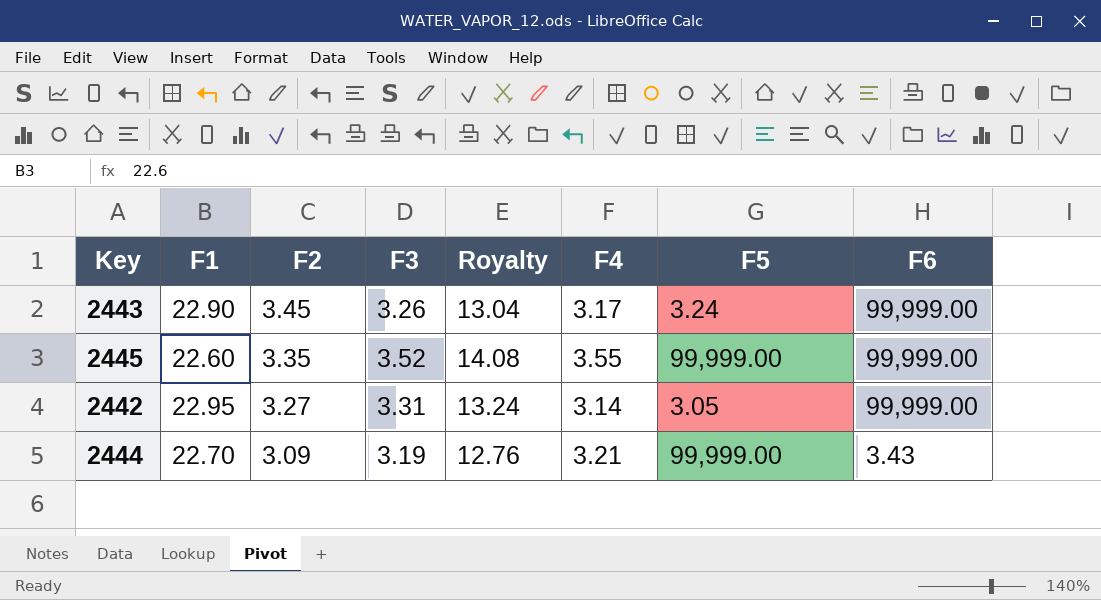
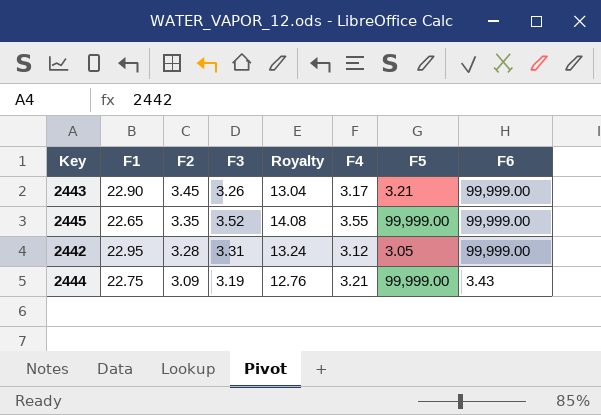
2443 | F5: 3.24 -> 3.21
2445 | F1: 22.60 -> 22.65
2442 | F2: 3.27 -> 3.28
2442 | F4: 3.14 -> 3.12
2444 | F1: 22.70 -> 22.75

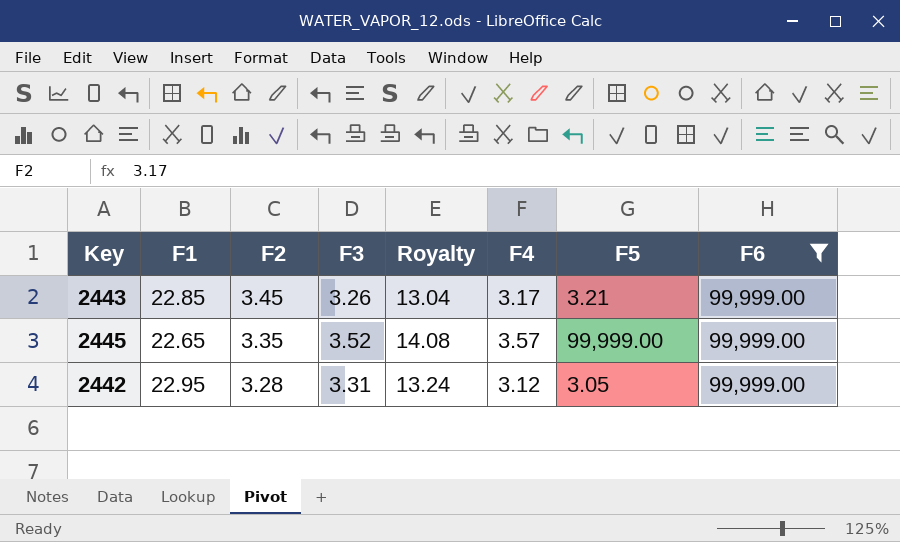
filter: none -> F6 = 99,999.00
2443 | F1: 22.90 -> 22.85
2445 | F4: 3.55 -> 3.57

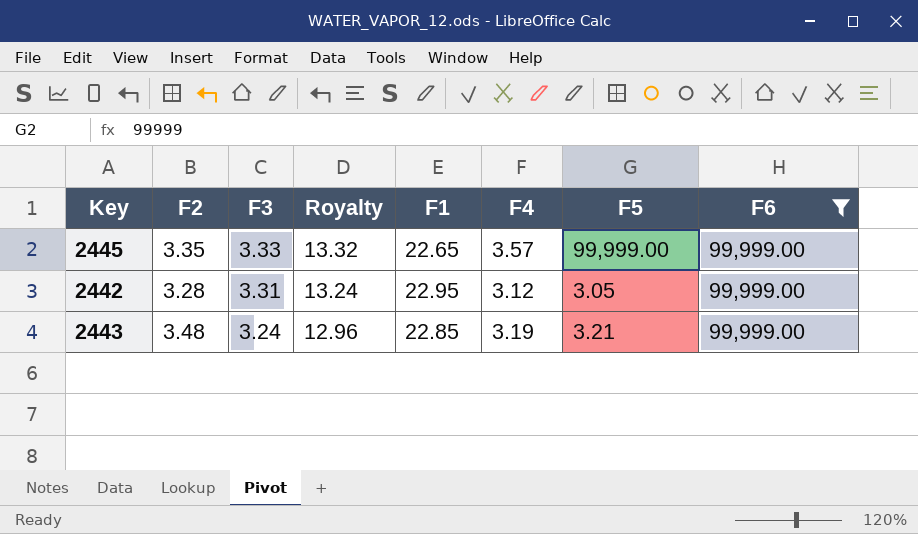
row order: F2 descending -> F3 descending
column F1 | position: 2 -> 5
2445 | F3: 3.52 -> 3.33
2445 | Royalty: 14.08 -> 13.32
2443 | F2: 3.45 -> 3.48
2443 | F3: 3.26 -> 3.24
2443 | Royalty: 13.04 -> 12.96
2443 | F4: 3.17 -> 3.19

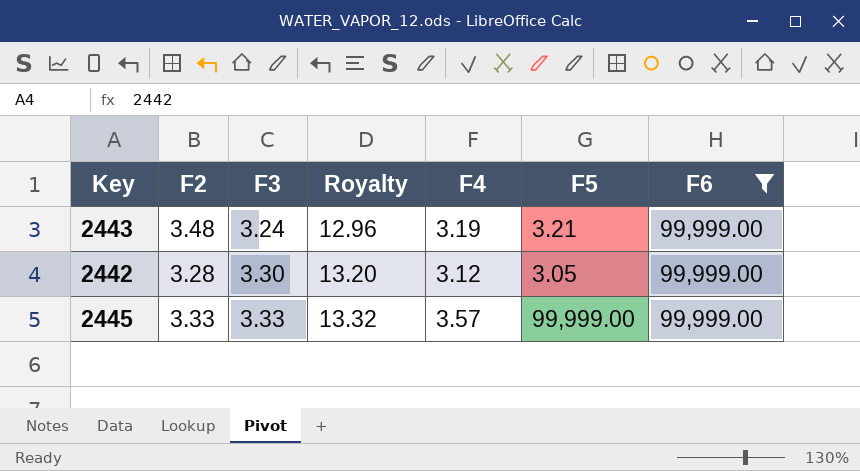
row order: F3 descending -> F3 ascending
column F1 | position: 5 -> none
2442 | F3: 3.31 -> 3.30
2442 | Royalty: 13.24 -> 13.20
2445 | F2: 3.35 -> 3.33

